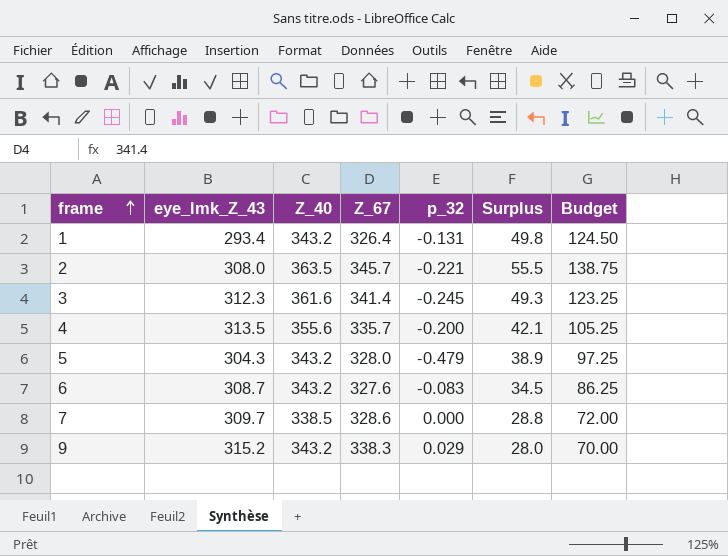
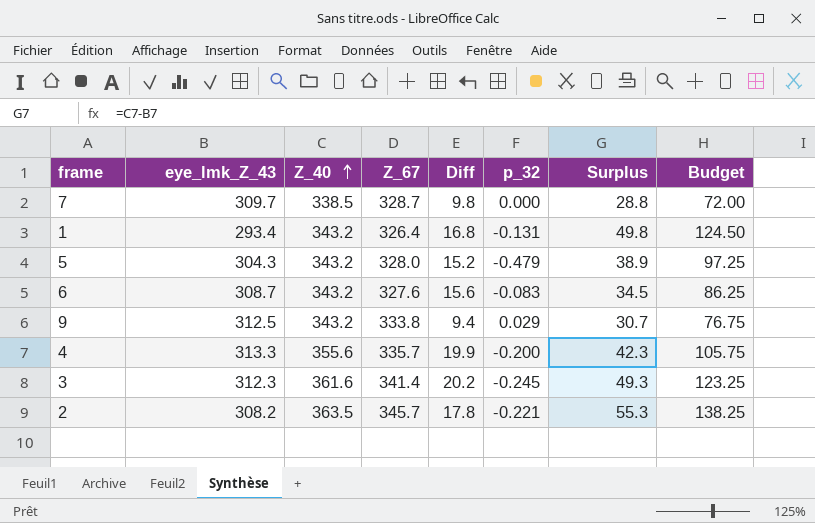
row order: frame ascending -> Z_40 ascending
column Diff | formula: none -> [Z_40] - [Z_67]
7 | Z_67: 328.6 -> 328.7
9 | eye_lmk_Z_43: 315.2 -> 312.5
9 | Z_67: 338.3 -> 333.8
9 | Surplus: 28.0 -> 30.7
9 | Budget: 70.00 -> 76.75
4 | eye_lmk_Z_43: 313.5 -> 313.3
4 | Surplus: 42.1 -> 42.3
4 | Budget: 105.25 -> 105.75
2 | eye_lmk_Z_43: 308.0 -> 308.2
2 | Surplus: 55.5 -> 55.3
2 | Budget: 138.75 -> 138.25

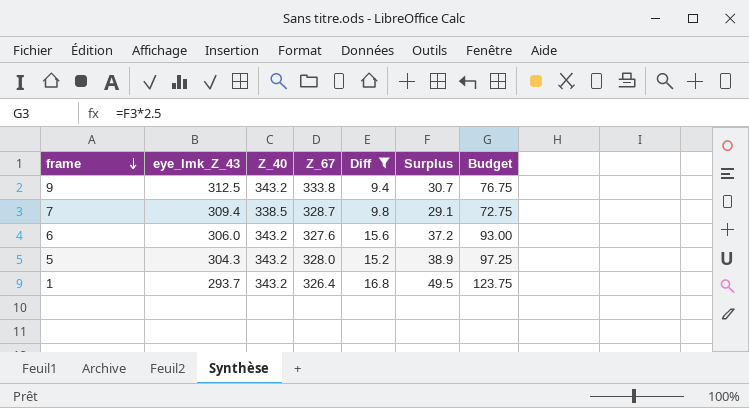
filter: none -> Diff <= 16.8
row order: Z_40 ascending -> frame descending
column p_32 | position: 6 -> none
7 | eye_lmk_Z_43: 309.7 -> 309.4
7 | Surplus: 28.8 -> 29.1
7 | Budget: 72.00 -> 72.75
6 | eye_lmk_Z_43: 308.7 -> 306.0
6 | Surplus: 34.5 -> 37.2
6 | Budget: 86.25 -> 93.00
1 | eye_lmk_Z_43: 293.4 -> 293.7
1 | Surplus: 49.8 -> 49.5
1 | Budget: 124.50 -> 123.75

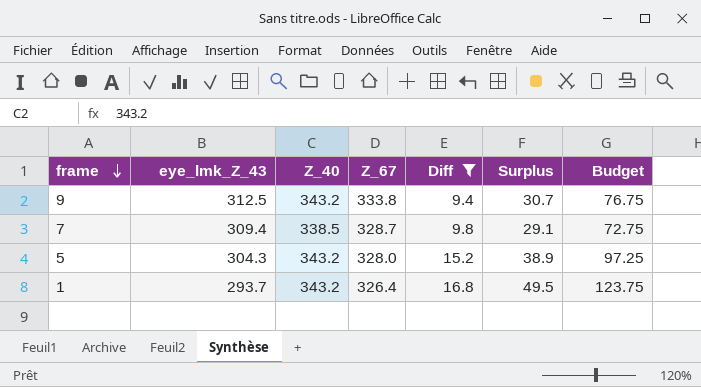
row 6: 306.0 | 343.2 | 327.6 | 15.6 | 37.2 | 93.00 -> none

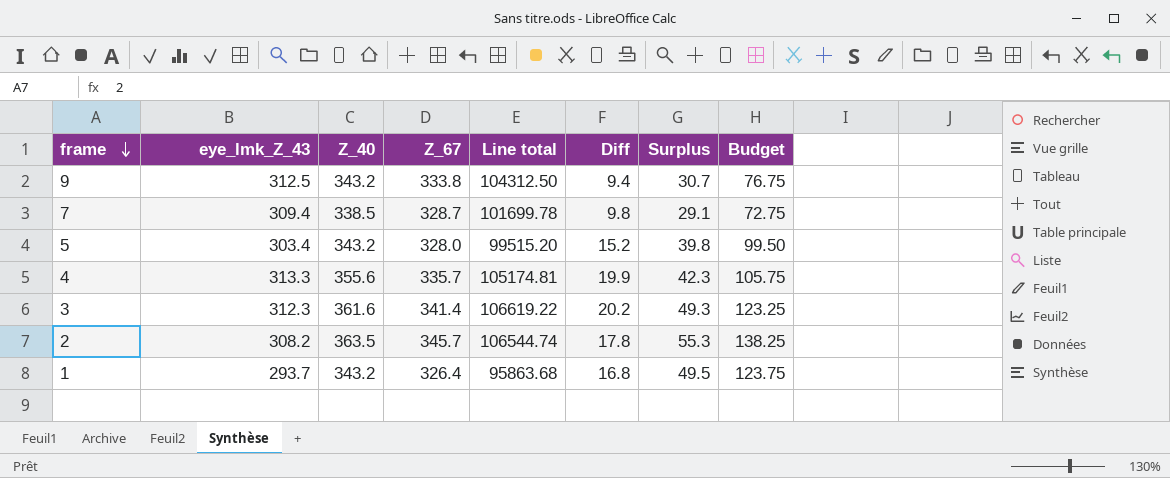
filter: Diff <= 16.8 -> none
column Line total | formula: none -> [eye_lmk_Z_43] * [Z_67]
5 | eye_lmk_Z_43: 304.3 -> 303.4
5 | Surplus: 38.9 -> 39.8
5 | Budget: 97.25 -> 99.50

